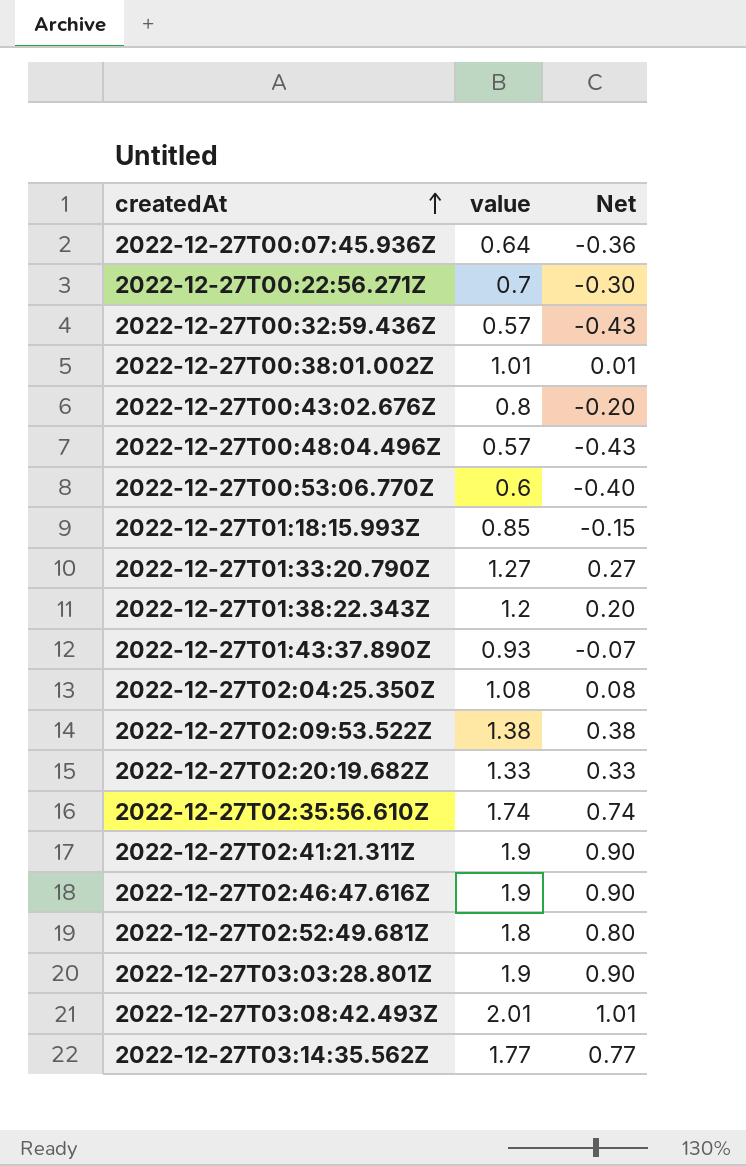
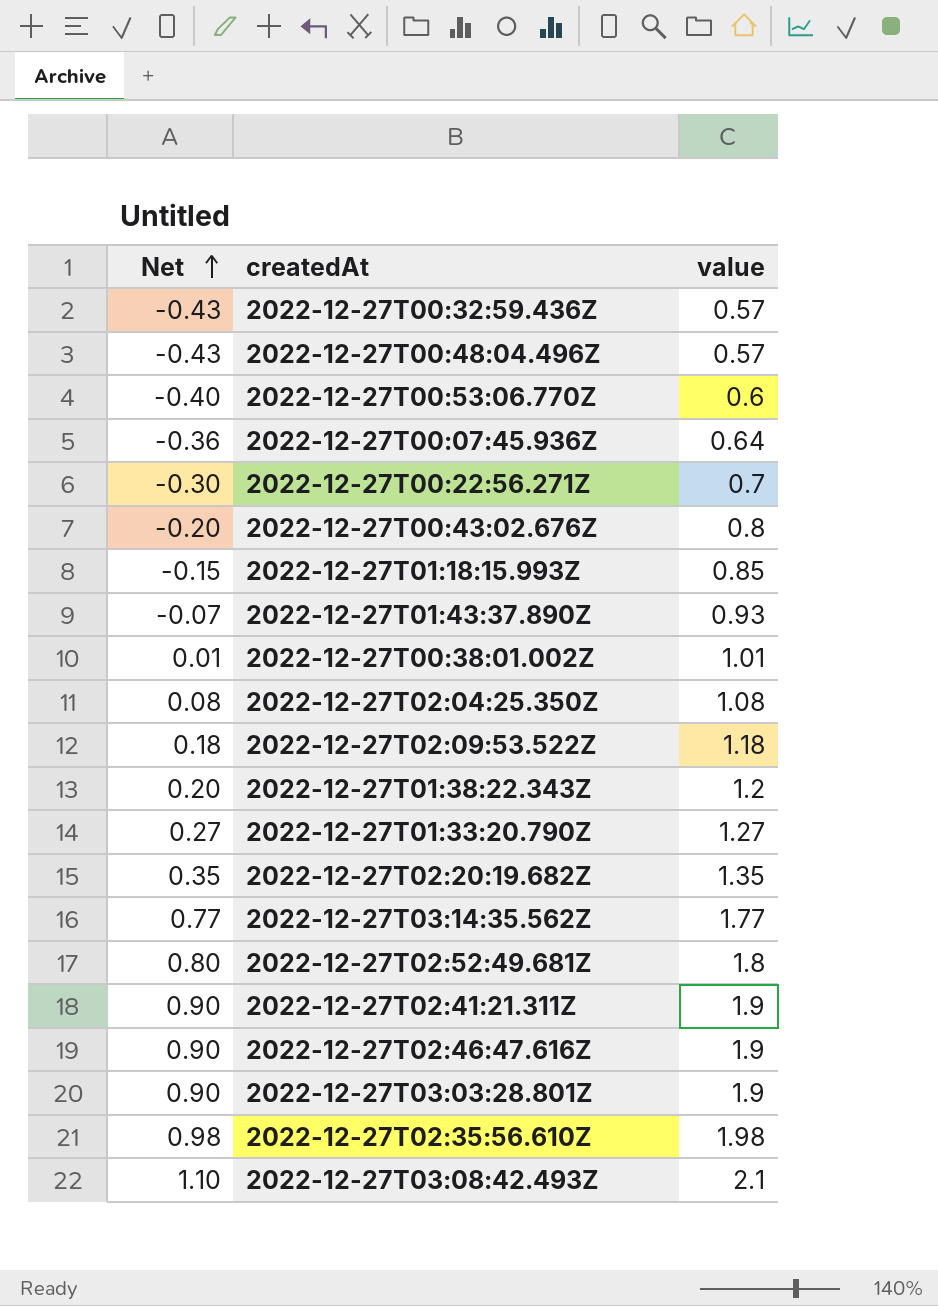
row order: createdAt ascending -> Net ascending
column Net | position: 3 -> 1
2022-12-27T02:09:53.522Z | Net: 0.38 -> 0.18
2022-12-27T02:09:53.522Z | value: 1.38 -> 1.18
2022-12-27T02:20:19.682Z | Net: 0.33 -> 0.35
2022-12-27T02:20:19.682Z | value: 1.33 -> 1.35
2022-12-27T02:35:56.610Z | Net: 0.74 -> 0.98
2022-12-27T02:35:56.610Z | value: 1.74 -> 1.98
2022-12-27T03:08:42.493Z | Net: 1.01 -> 1.10
2022-12-27T03:08:42.493Z | value: 2.01 -> 2.1

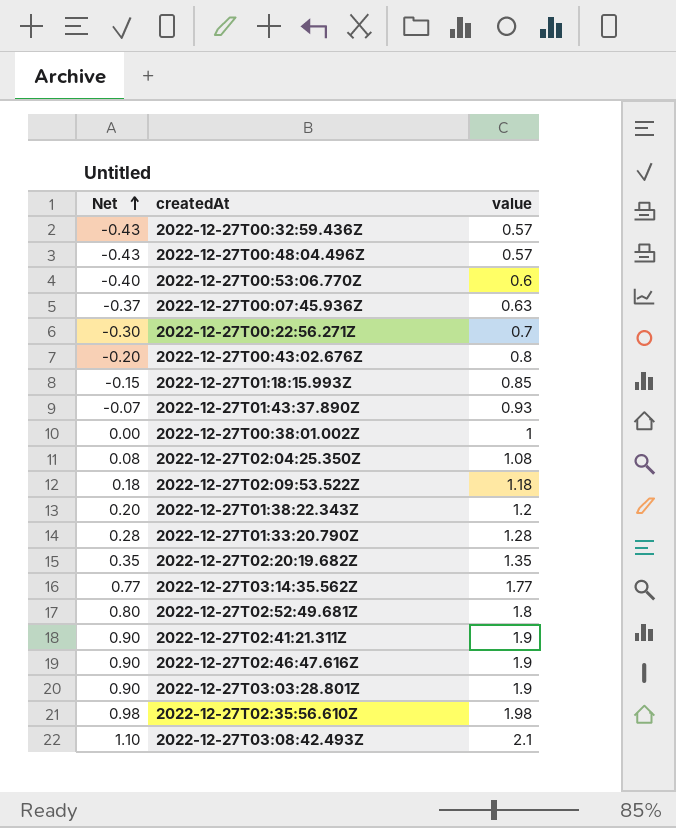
2022-12-27T00:07:45.936Z | Net: -0.36 -> -0.37
2022-12-27T00:07:45.936Z | value: 0.64 -> 0.63
2022-12-27T00:38:01.002Z | Net: 0.01 -> 0.00
2022-12-27T00:38:01.002Z | value: 1.01 -> 1
2022-12-27T01:33:20.790Z | Net: 0.27 -> 0.28
2022-12-27T01:33:20.790Z | value: 1.27 -> 1.28

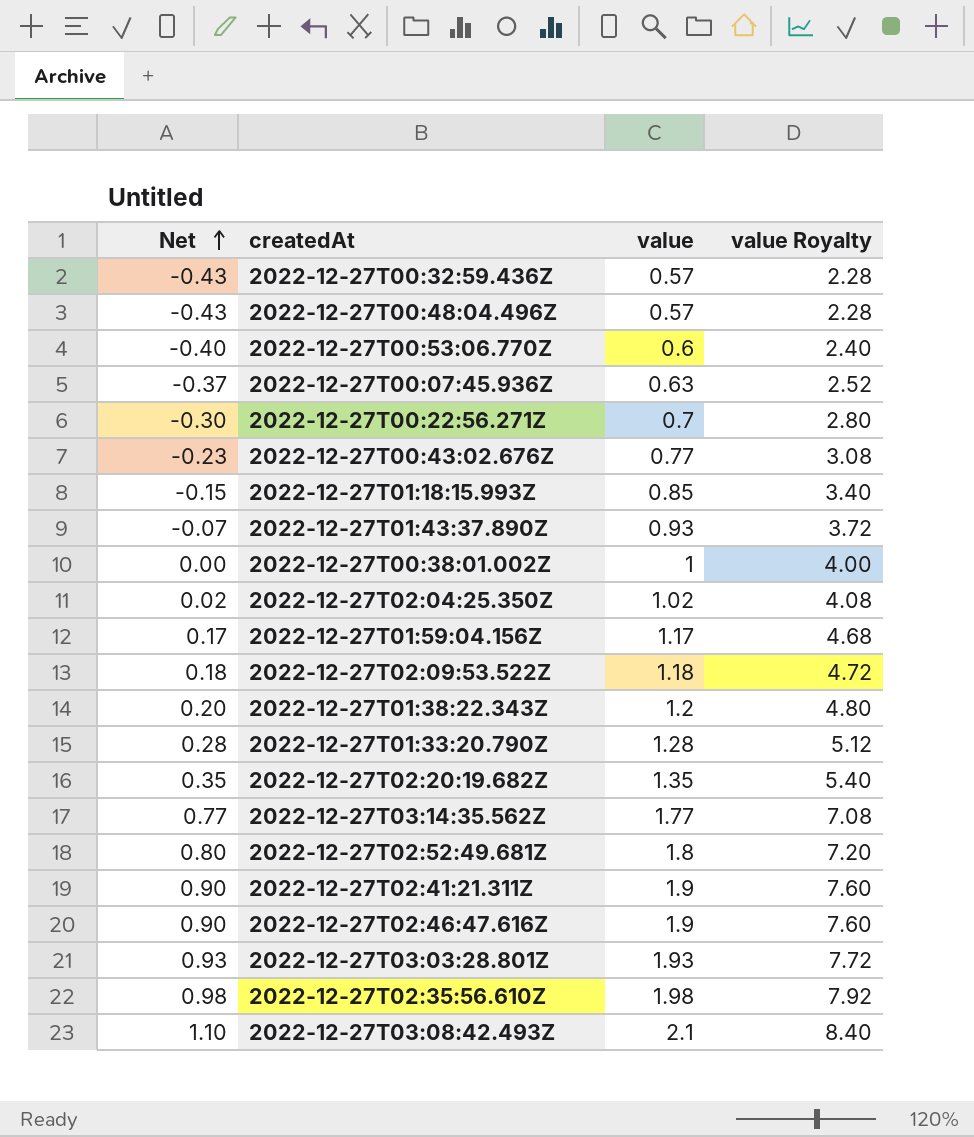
column value Royalty | formula: none -> [value] * 4
2022-12-27T00:43:02.676Z | Net: -0.20 -> -0.23
2022-12-27T00:43:02.676Z | value: 0.8 -> 0.77
2022-12-27T02:04:25.350Z | Net: 0.08 -> 0.02
2022-12-27T02:04:25.350Z | value: 1.08 -> 1.02
row 2022-12-27T01:59:04.156Z: none -> 0.17 | 1.17 | 4.68
2022-12-27T03:03:28.801Z | Net: 0.90 -> 0.93
2022-12-27T03:03:28.801Z | value: 1.9 -> 1.93

